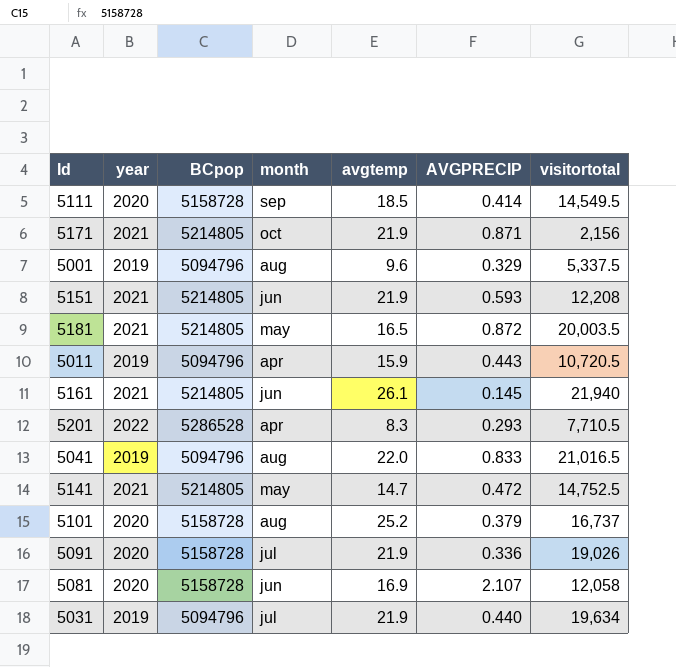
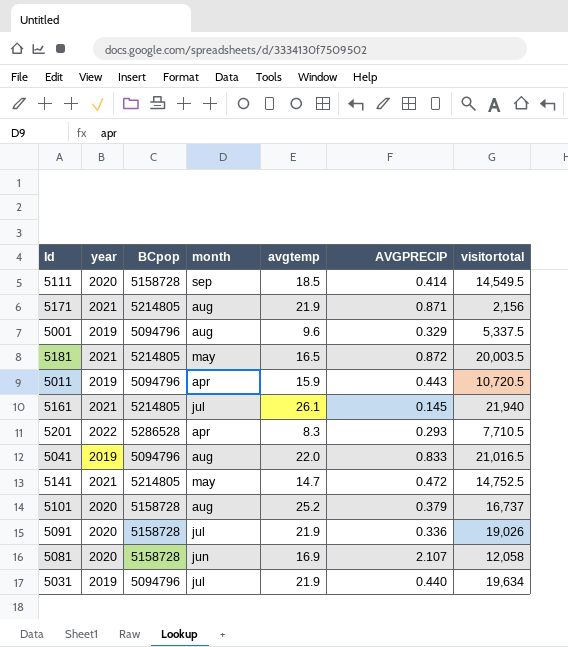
row 5151: 2021 | 5214805 | jun | 21.9 | 0.593 | 12,208 -> none
5171 | month: oct -> aug
5161 | month: jun -> jul

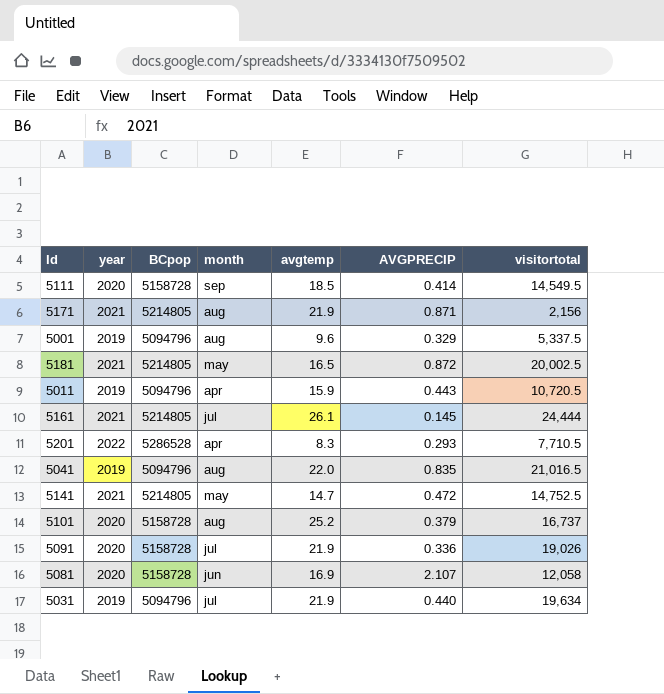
5181 | visitortotal: 20,003.5 -> 20,002.5
5161 | visitortotal: 21,940 -> 24,444
5041 | AVGPRECIP: 0.833 -> 0.835

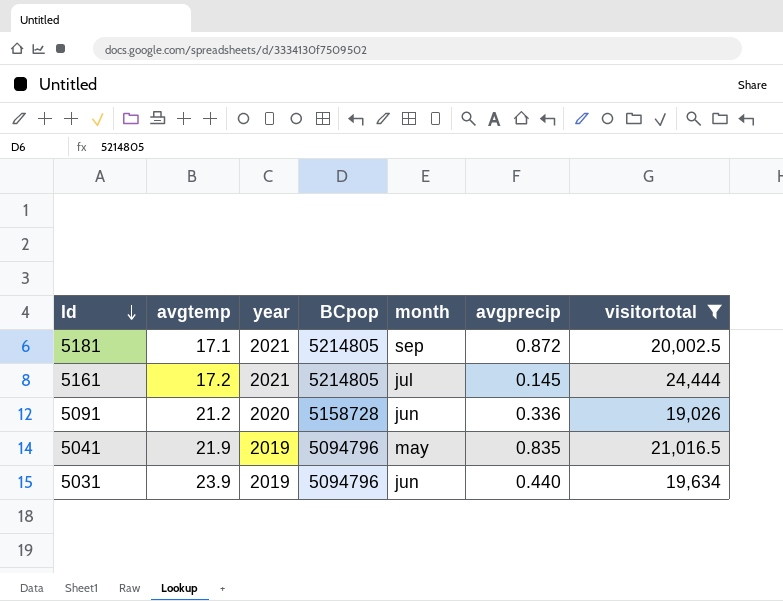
filter: none -> visitortotal >= 19,026
row order: none -> Id descending
column avgtemp | position: 5 -> 2
column name: AVGPRECIP -> avgprecip
5181 | avgtemp: 16.5 -> 17.1
5181 | month: may -> sep
5161 | avgtemp: 26.1 -> 17.2
5091 | avgtemp: 21.9 -> 21.2
5091 | month: jul -> jun
5041 | avgtemp: 22.0 -> 21.9
5041 | month: aug -> may
5031 | avgtemp: 21.9 -> 23.9
5031 | month: jul -> jun

